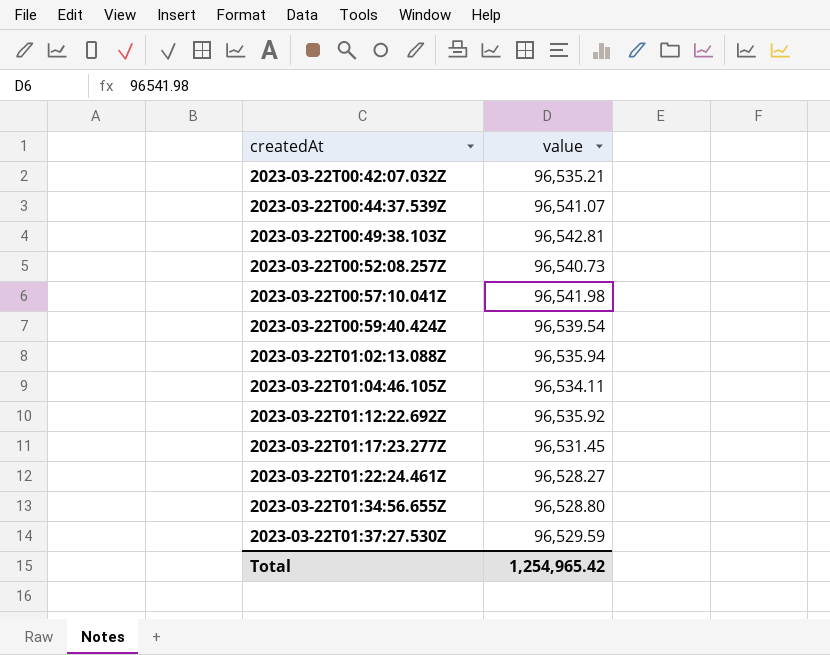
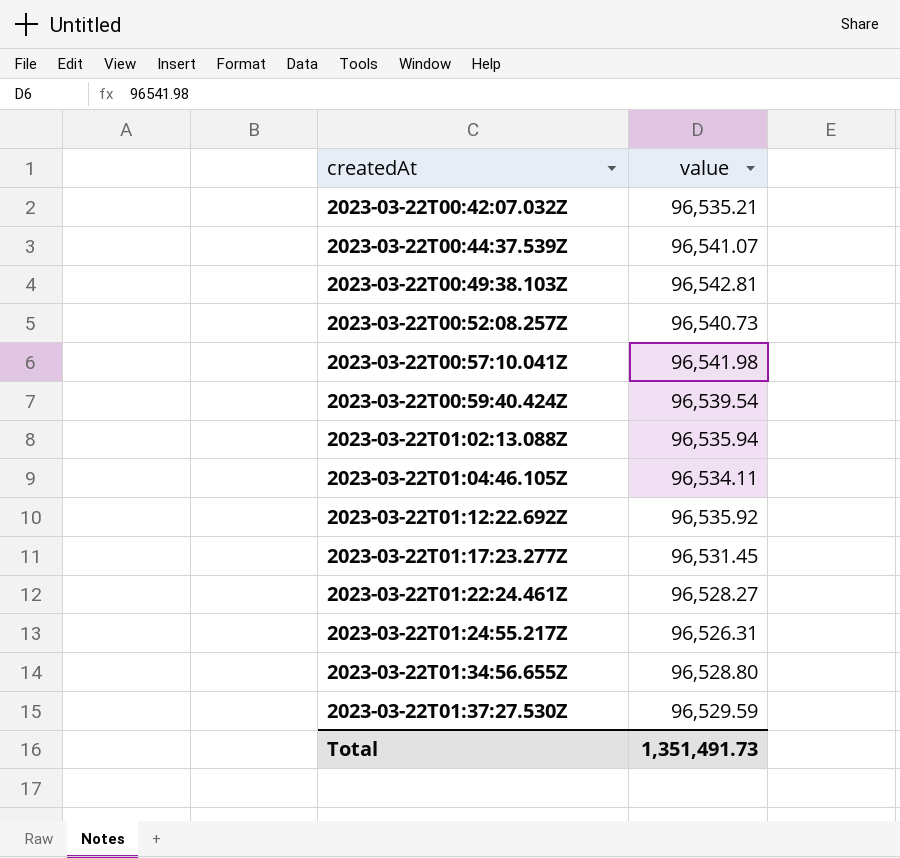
row 2023-03-22T01:24:55.217Z: none -> 96,526.31
Total | value: 1,254,965.42 -> 1,351,491.73

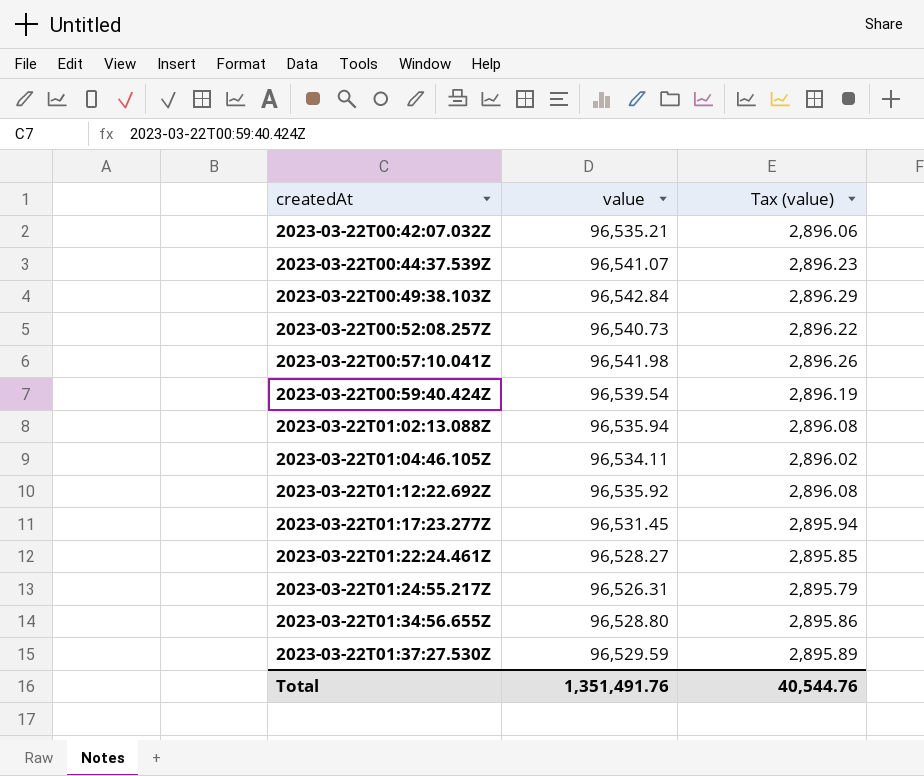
column Tax (value) | formula: none -> [value] * 0.03
2023-03-22T00:49:38.103Z | value: 96,542.81 -> 96,542.84
Total | value: 1,351,491.73 -> 1,351,491.76

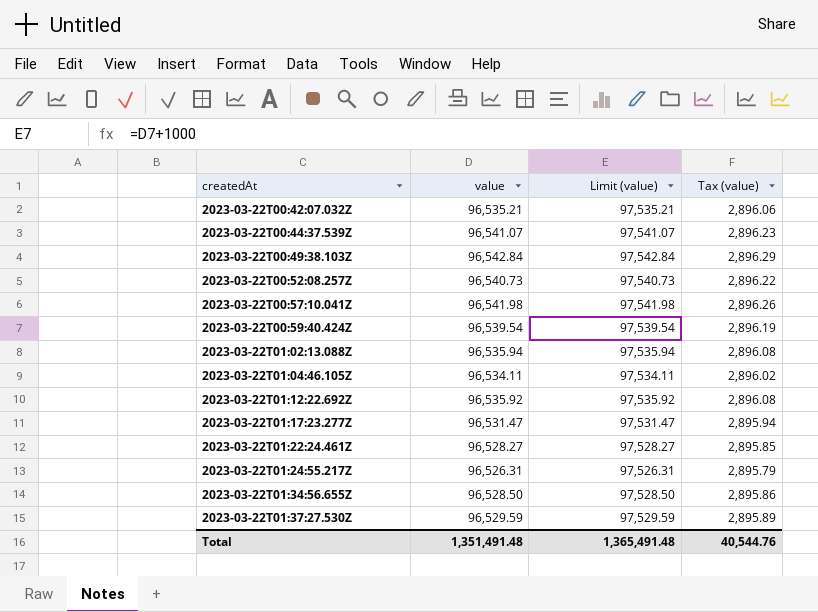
column Limit (value) | formula: none -> [value] + 1000
2023-03-22T01:17:23.277Z | value: 96,531.45 -> 96,531.47
2023-03-22T01:34:56.655Z | value: 96,528.80 -> 96,528.50
Total | value: 1,351,491.76 -> 1,351,491.48

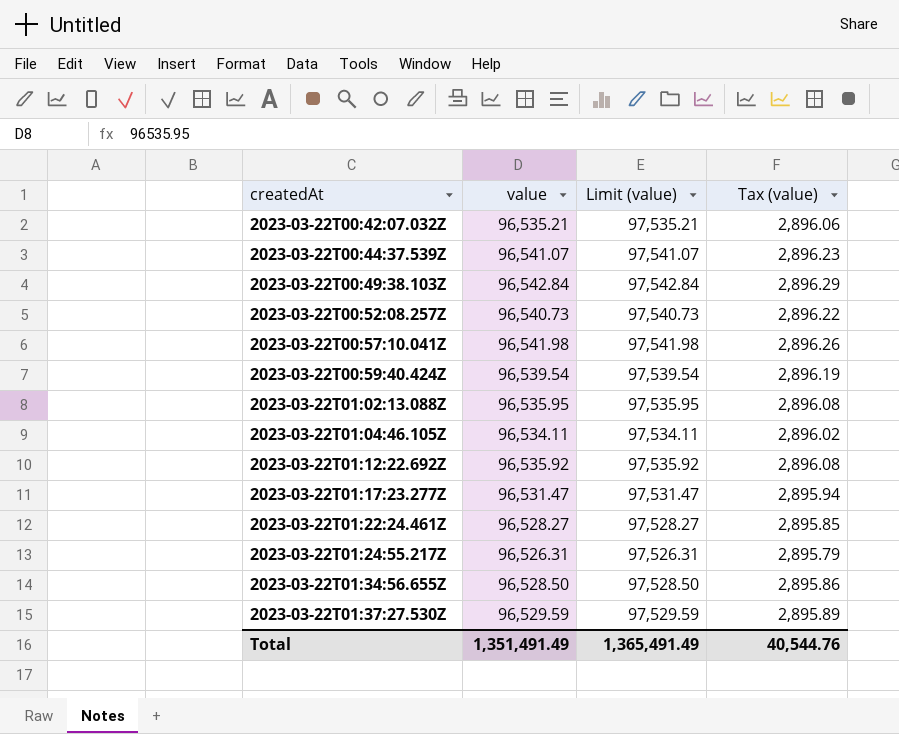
2023-03-22T01:02:13.088Z | value: 96,535.94 -> 96,535.95
2023-03-22T01:02:13.088Z | Limit (value): 97,535.94 -> 97,535.95
Total | value: 1,351,491.48 -> 1,351,491.49
Total | Limit (value): 1,365,491.48 -> 1,365,491.49

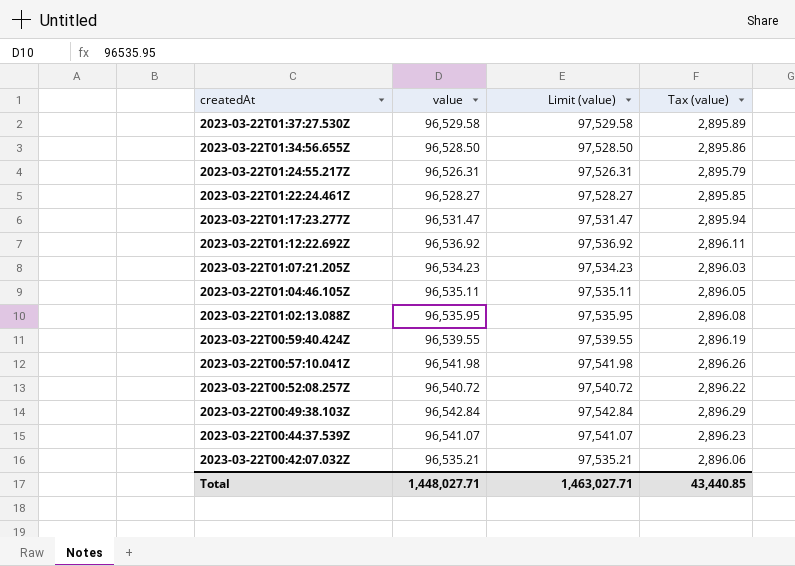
row order: createdAt ascending -> createdAt descending
2023-03-22T01:37:27.530Z | value: 96,529.59 -> 96,529.58
2023-03-22T01:37:27.530Z | Limit (value): 97,529.59 -> 97,529.58
2023-03-22T01:12:22.692Z | value: 96,535.92 -> 96,536.92
2023-03-22T01:12:22.692Z | Limit (value): 97,535.92 -> 97,536.92
2023-03-22T01:12:22.692Z | Tax (value): 2,896.08 -> 2,896.11
row 2023-03-22T01:07:21.205Z: none -> 96,534.23 | 97,534.23 | 2,896.03
2023-03-22T01:04:46.105Z | value: 96,534.11 -> 96,535.11
2023-03-22T01:04:46.105Z | Limit (value): 97,534.11 -> 97,535.11
2023-03-22T01:04:46.105Z | Tax (value): 2,896.02 -> 2,896.05
2023-03-22T00:59:40.424Z | value: 96,539.54 -> 96,539.55
2023-03-22T00:59:40.424Z | Limit (value): 97,539.54 -> 97,539.55
2023-03-22T00:52:08.257Z | value: 96,540.73 -> 96,540.72
2023-03-22T00:52:08.257Z | Limit (value): 97,540.73 -> 97,540.72
Total | value: 1,351,491.49 -> 1,448,027.71
Total | Limit (value): 1,365,491.49 -> 1,463,027.71
Total | Tax (value): 40,544.76 -> 43,440.85

